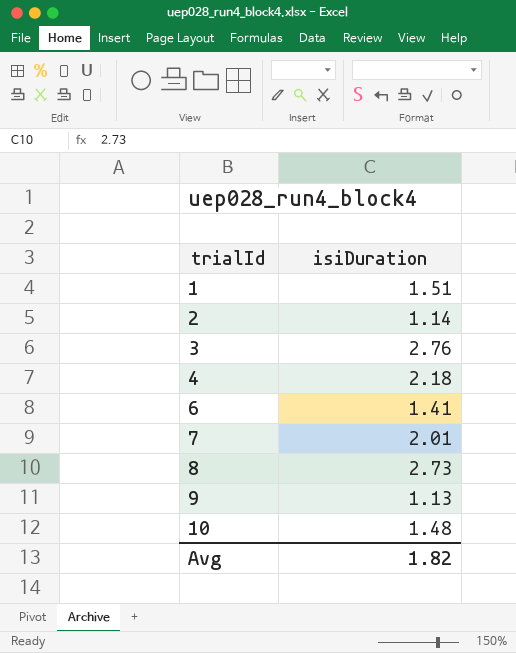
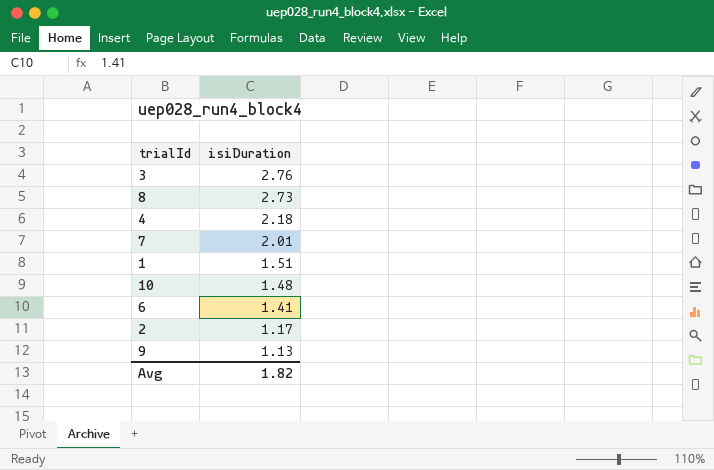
row order: trialId ascending -> isiDuration descending
2 | isiDuration: 1.14 -> 1.17

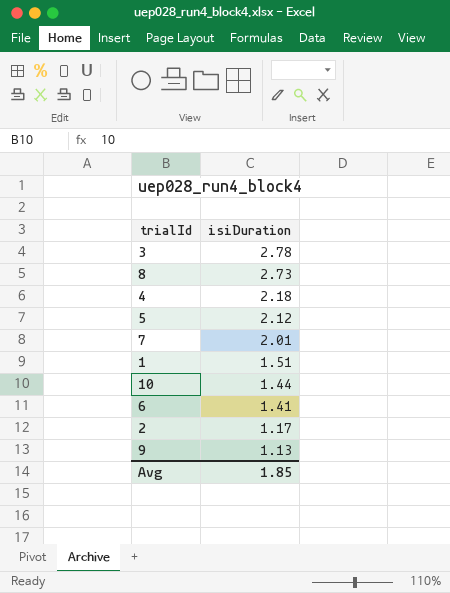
3 | isiDuration: 2.76 -> 2.78
row 5: none -> 2.12
10 | isiDuration: 1.48 -> 1.44
Avg | isiDuration: 1.82 -> 1.85

